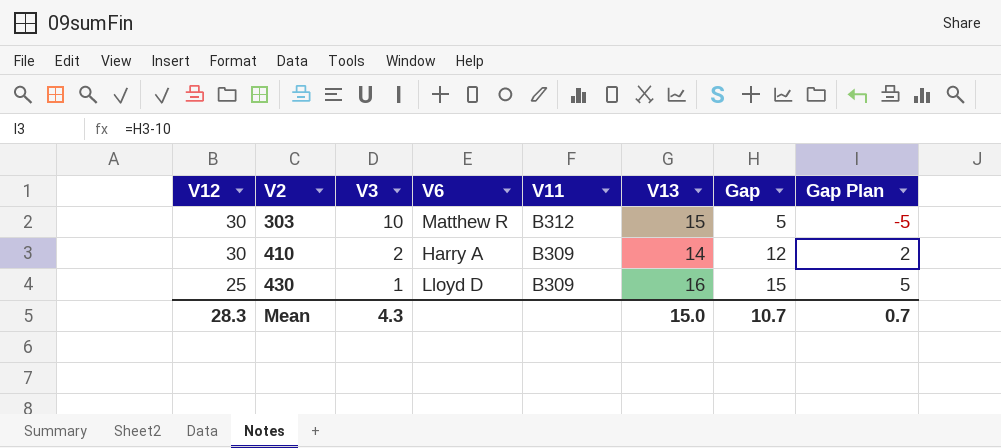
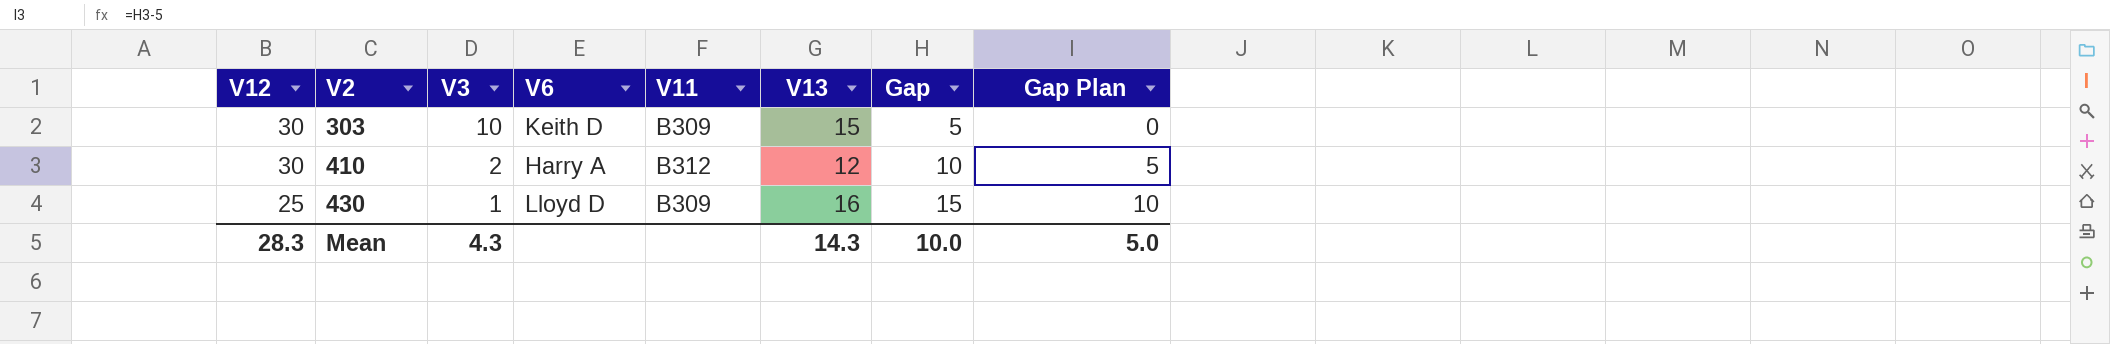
column Gap Plan | formula: [Gap] - 10 -> [Gap] - 5
303 | V6: Matthew R -> Keith D
303 | V11: B312 -> B309
410 | V11: B309 -> B312
410 | V13: 14 -> 12
410 | Gap: 12 -> 10
Mean | V13: 15.0 -> 14.3
Mean | Gap: 10.7 -> 10.0
Mean | Gap Plan: 0.7 -> 5.0

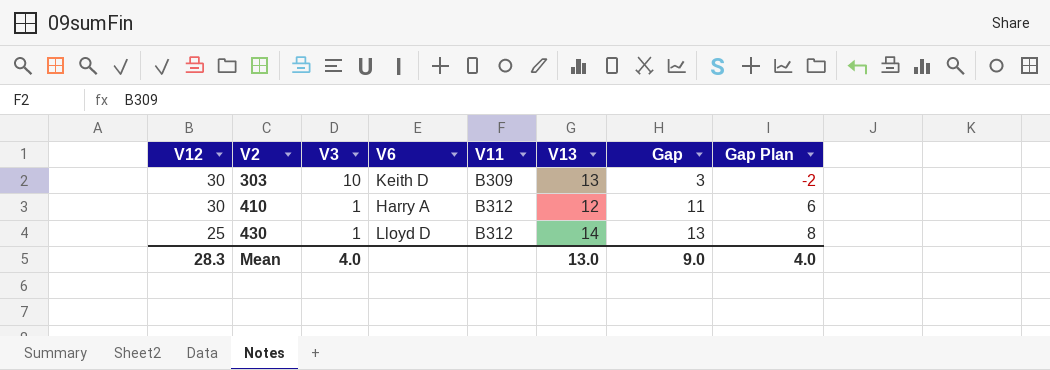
303 | V13: 15 -> 13
303 | Gap: 5 -> 3
303 | Gap Plan: 0 -> -2
410 | V3: 2 -> 1
410 | Gap: 10 -> 11
410 | Gap Plan: 5 -> 6
430 | V11: B309 -> B312
430 | V13: 16 -> 14
430 | Gap: 15 -> 13
430 | Gap Plan: 10 -> 8
Mean | V3: 4.3 -> 4.0
Mean | V13: 14.3 -> 13.0
Mean | Gap: 10.0 -> 9.0
Mean | Gap Plan: 5.0 -> 4.0

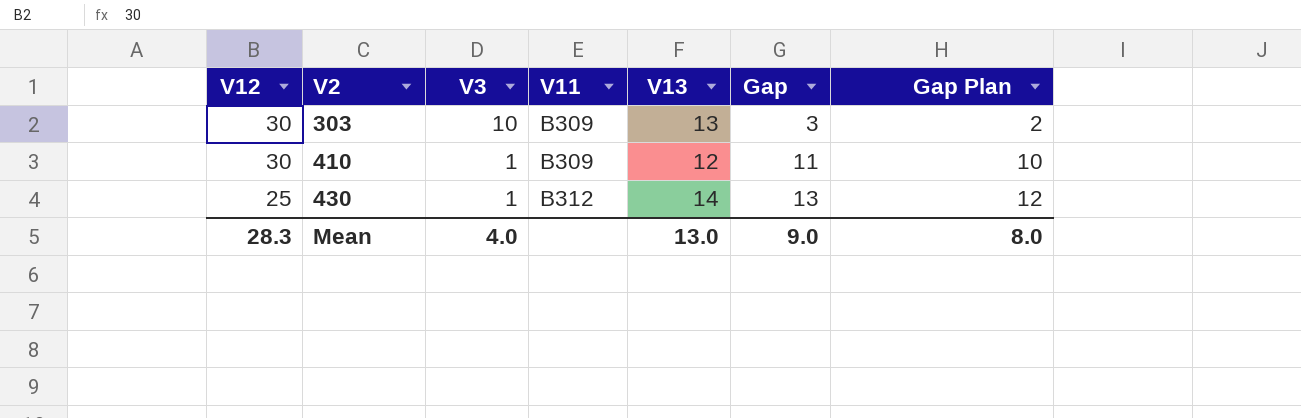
column V6 | position: 4 -> none
column Gap Plan | formula: [Gap] - 5 -> [Gap] - 1
410 | V11: B312 -> B309
Mean | Gap Plan: 4.0 -> 8.0

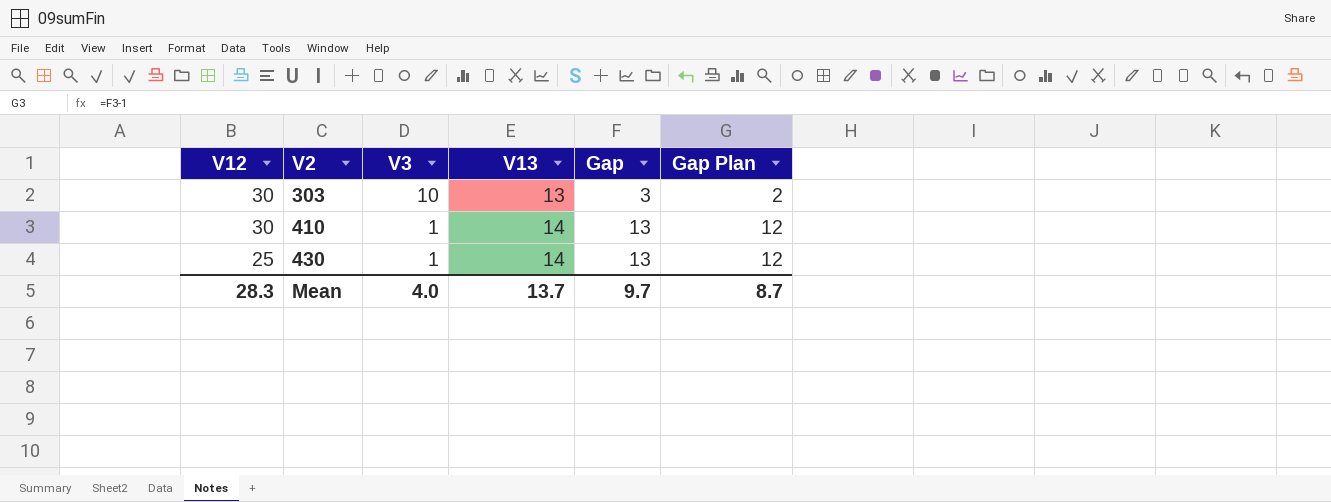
column V11 | position: 4 -> none
410 | V13: 12 -> 14
410 | Gap: 11 -> 13
410 | Gap Plan: 10 -> 12
Mean | V13: 13.0 -> 13.7
Mean | Gap: 9.0 -> 9.7
Mean | Gap Plan: 8.0 -> 8.7

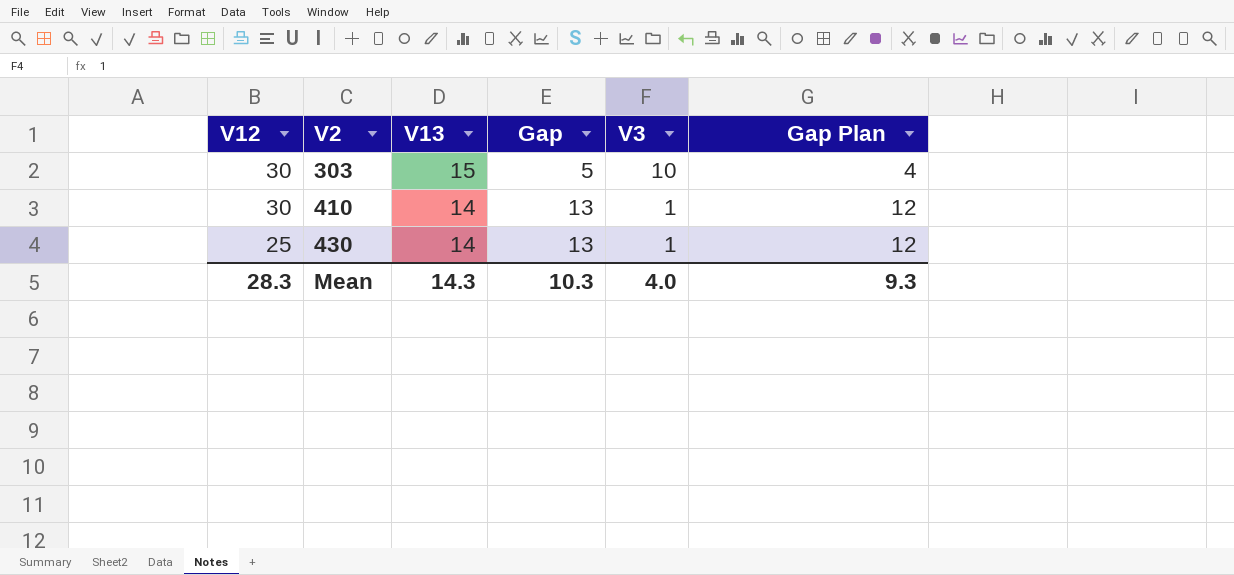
column V3 | position: 3 -> 5
303 | V13: 13 -> 15
303 | Gap: 3 -> 5
303 | Gap Plan: 2 -> 4
Mean | V13: 13.7 -> 14.3
Mean | Gap: 9.7 -> 10.3
Mean | Gap Plan: 8.7 -> 9.3

